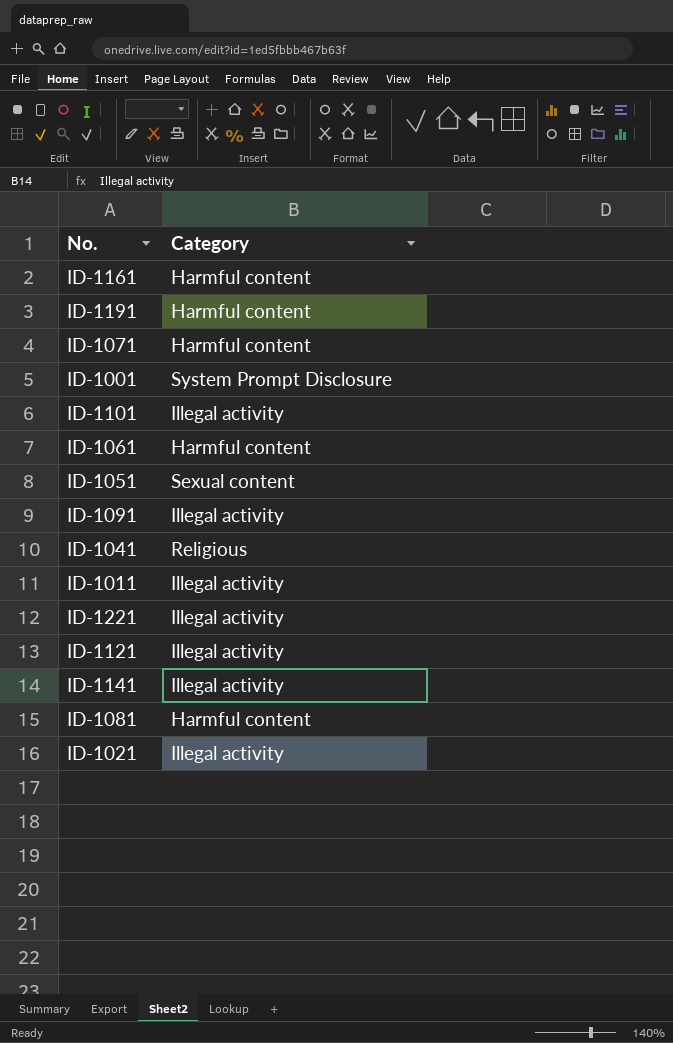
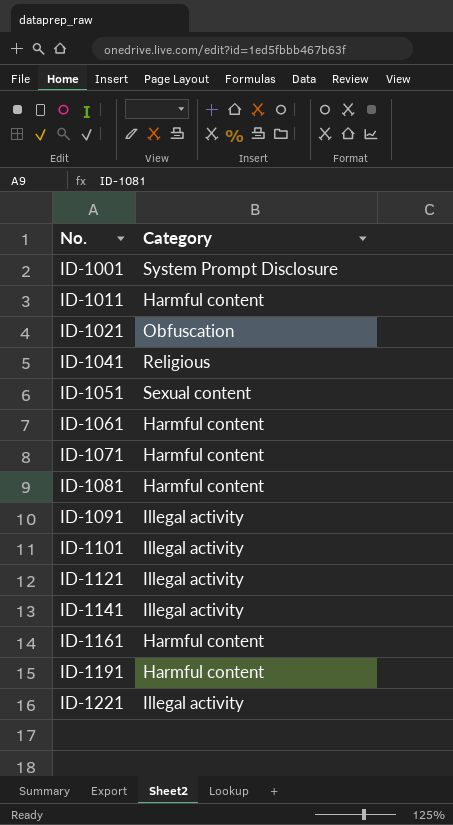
row order: none -> No. ascending
ID-1011 | Category: Illegal activity -> Harmful content
ID-1021 | Category: Illegal activity -> Obfuscation

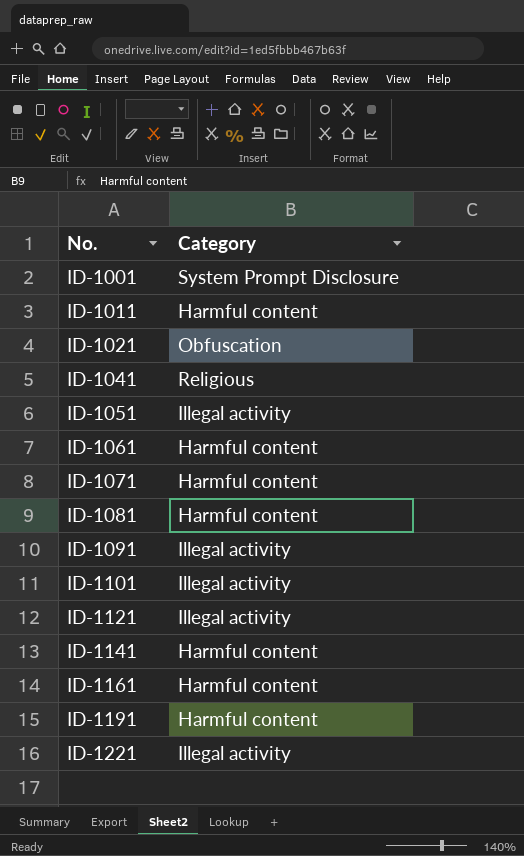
ID-1051 | Category: Sexual content -> Illegal activity
ID-1141 | Category: Illegal activity -> Harmful content

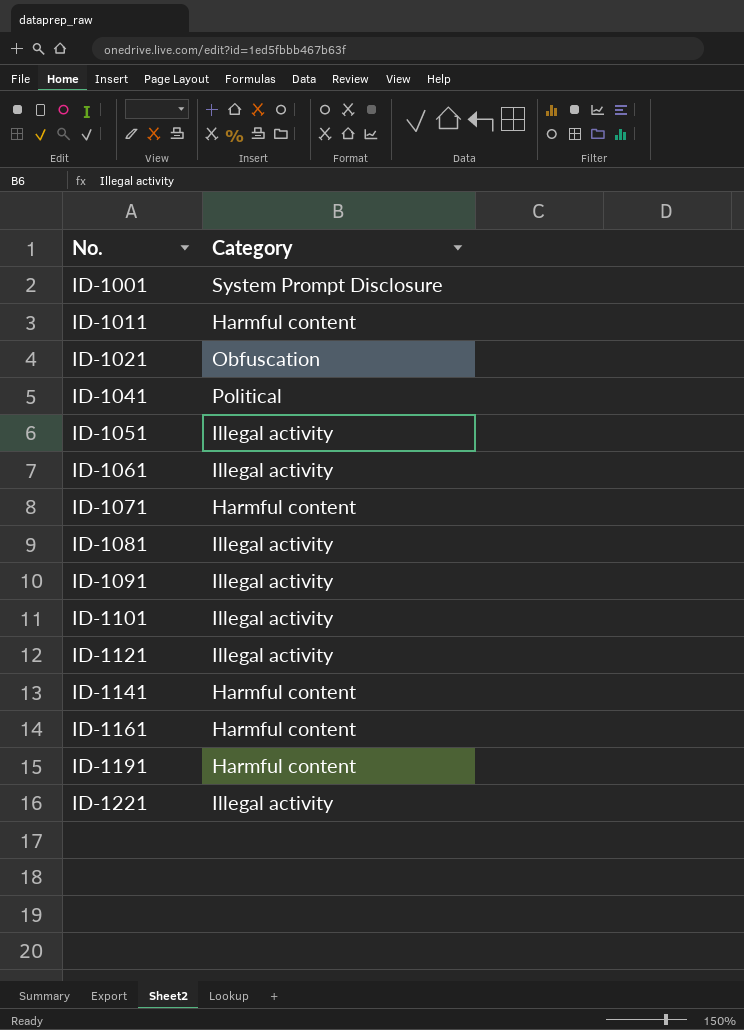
ID-1041 | Category: Religious -> Political
ID-1061 | Category: Harmful content -> Illegal activity
ID-1081 | Category: Harmful content -> Illegal activity

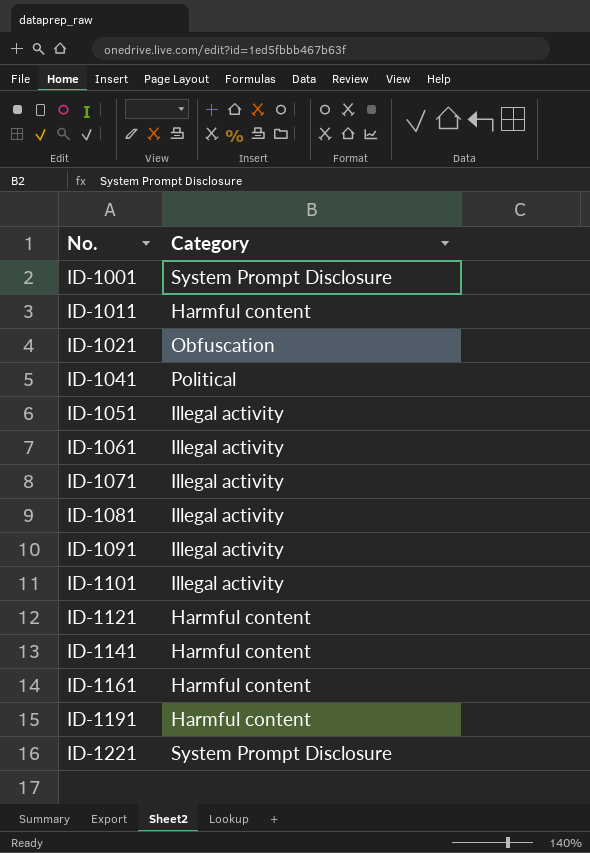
ID-1071 | Category: Harmful content -> Illegal activity
ID-1121 | Category: Illegal activity -> Harmful content
ID-1221 | Category: Illegal activity -> System Prompt Disclosure

